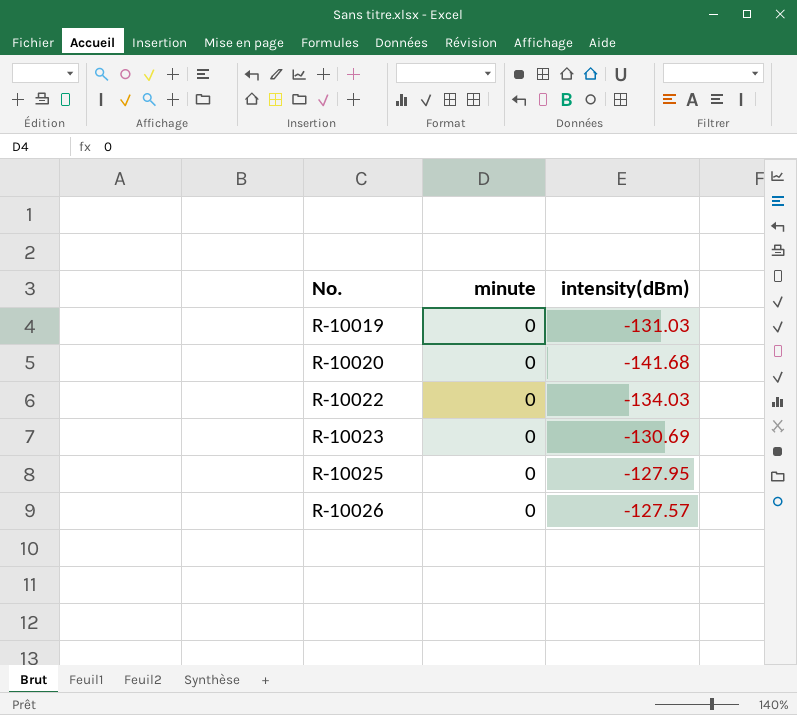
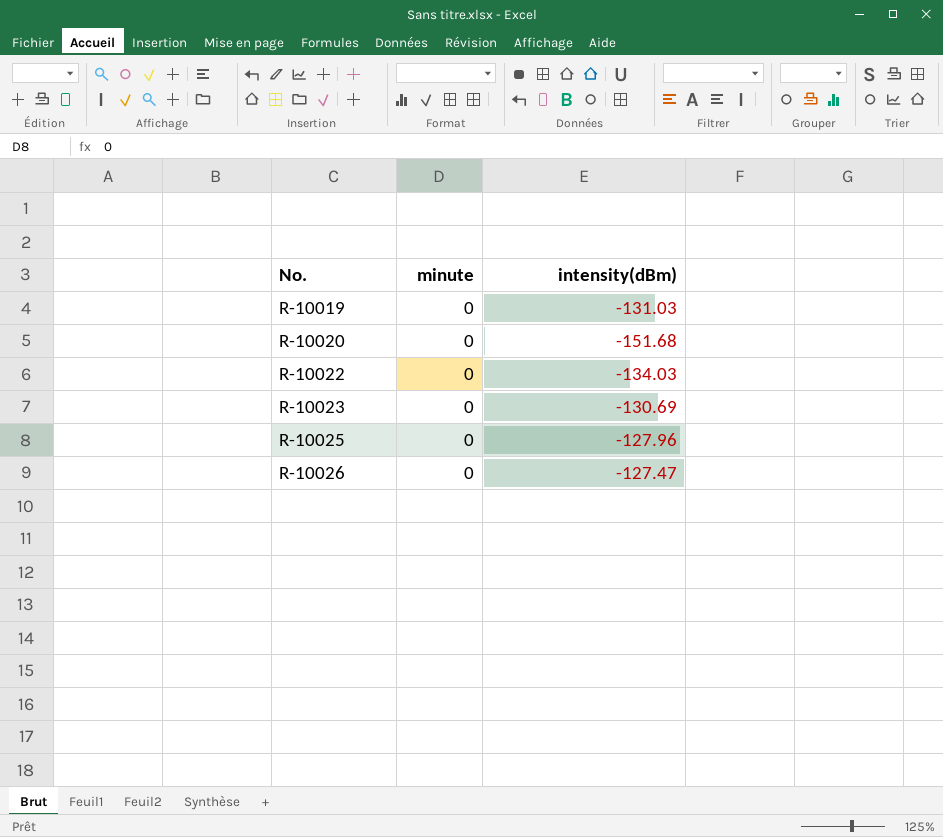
R-10020 | intensity(dBm): -141.68 -> -151.68
R-10025 | intensity(dBm): -127.95 -> -127.96
R-10026 | intensity(dBm): -127.57 -> -127.47

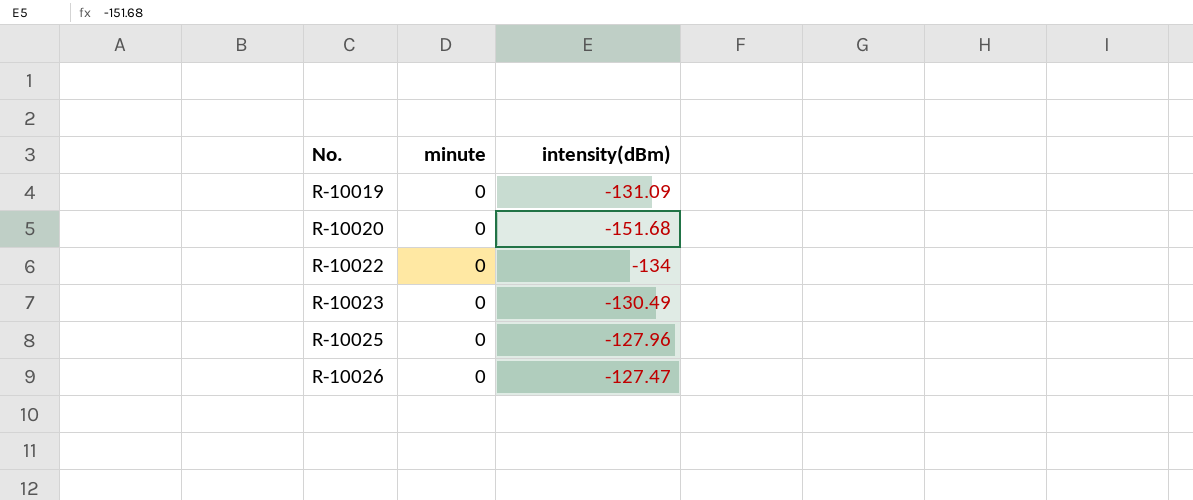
R-10019 | intensity(dBm): -131.03 -> -131.09
R-10022 | intensity(dBm): -134.03 -> -134
R-10023 | intensity(dBm): -130.69 -> -130.49

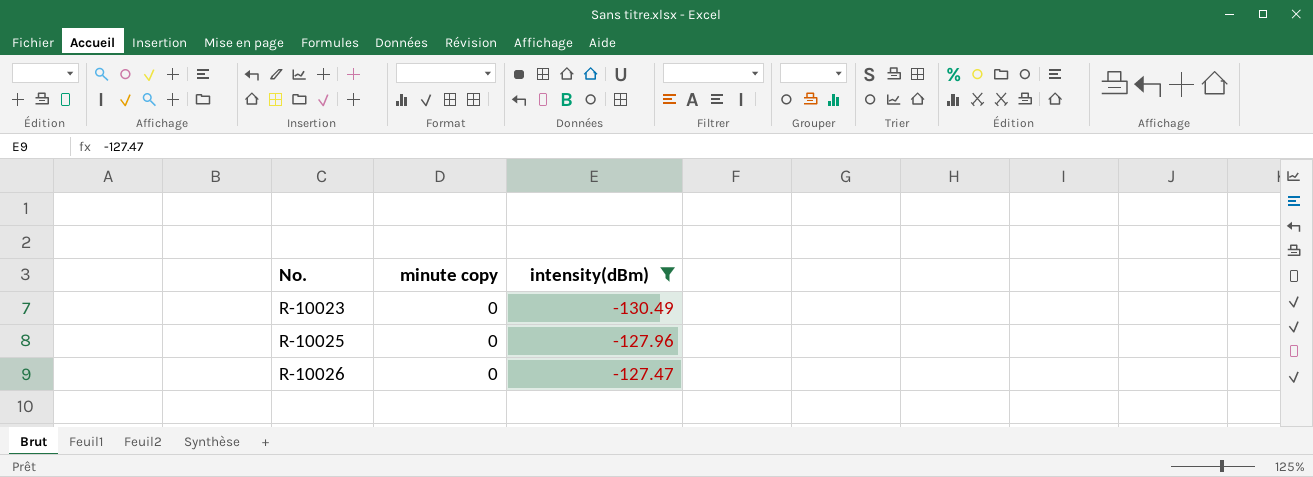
filter: none -> intensity(dBm) >= -130.49
column name: minute -> minute copy

